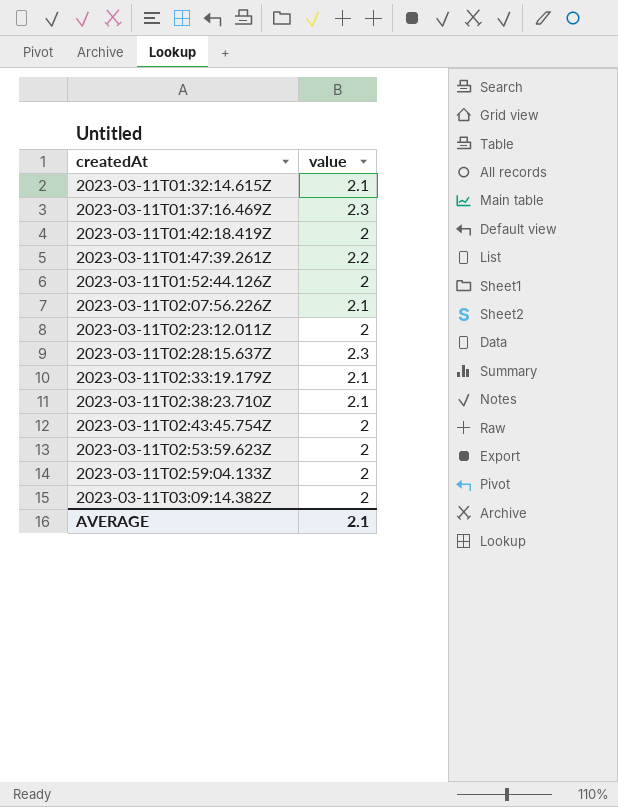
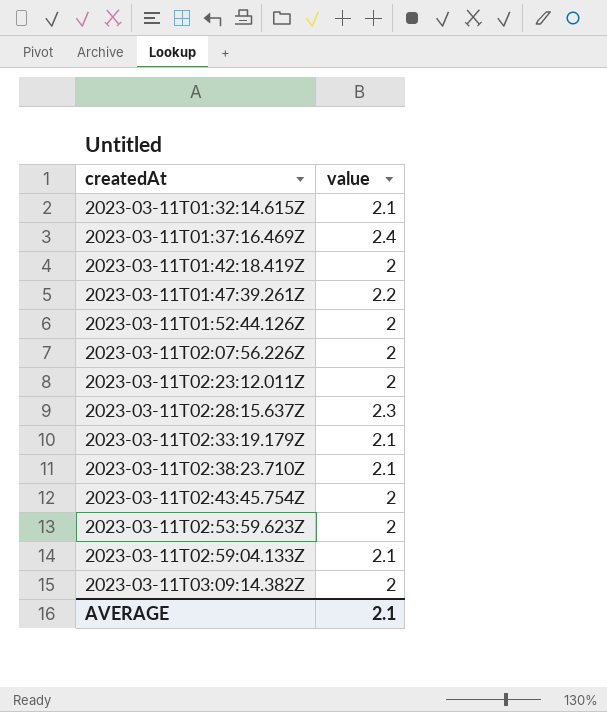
2023-03-11T01:37:16.469Z | value: 2.3 -> 2.4
2023-03-11T02:07:56.226Z | value: 2.1 -> 2
2023-03-11T02:59:04.133Z | value: 2 -> 2.1

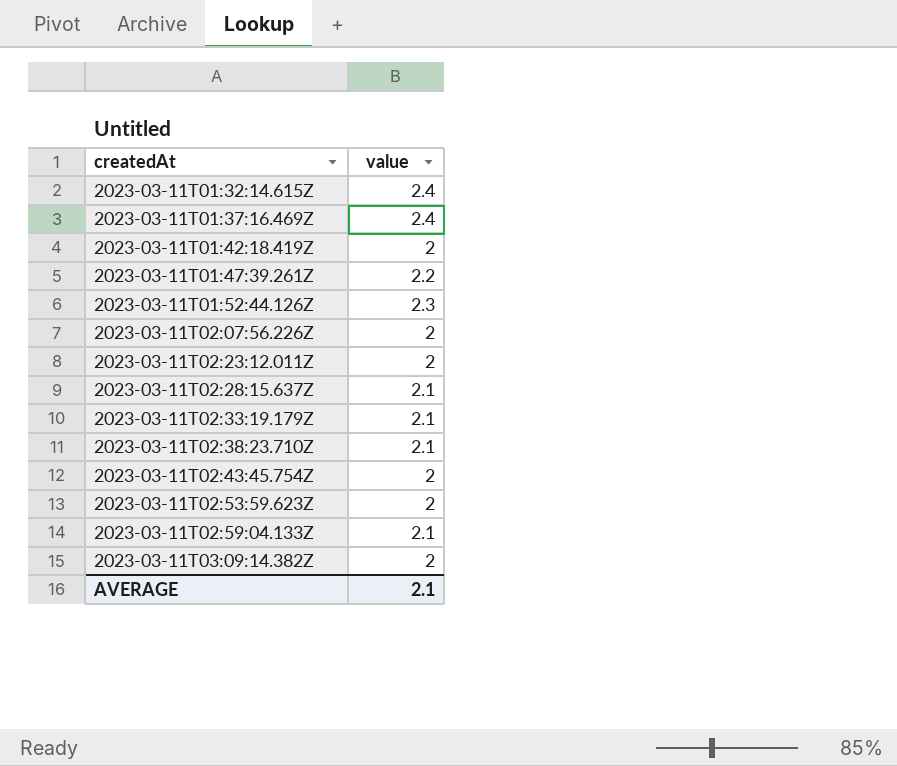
2023-03-11T01:32:14.615Z | value: 2.1 -> 2.4
2023-03-11T01:52:44.126Z | value: 2 -> 2.3
2023-03-11T02:28:15.637Z | value: 2.3 -> 2.1

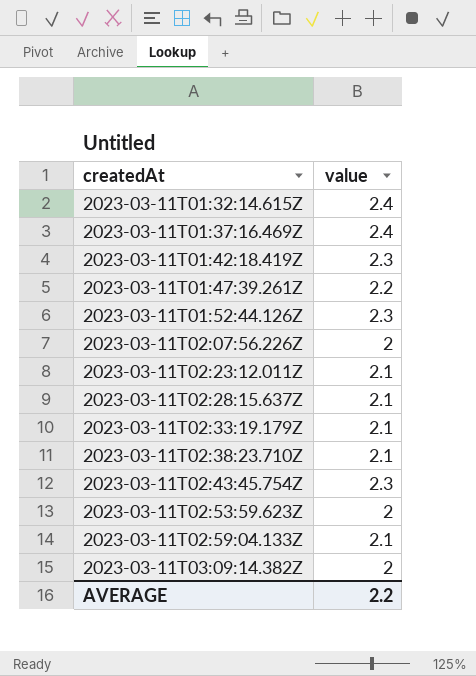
2023-03-11T01:42:18.419Z | value: 2 -> 2.3
2023-03-11T02:23:12.011Z | value: 2 -> 2.1
2023-03-11T02:43:45.754Z | value: 2 -> 2.3
AVERAGE | value: 2.1 -> 2.2

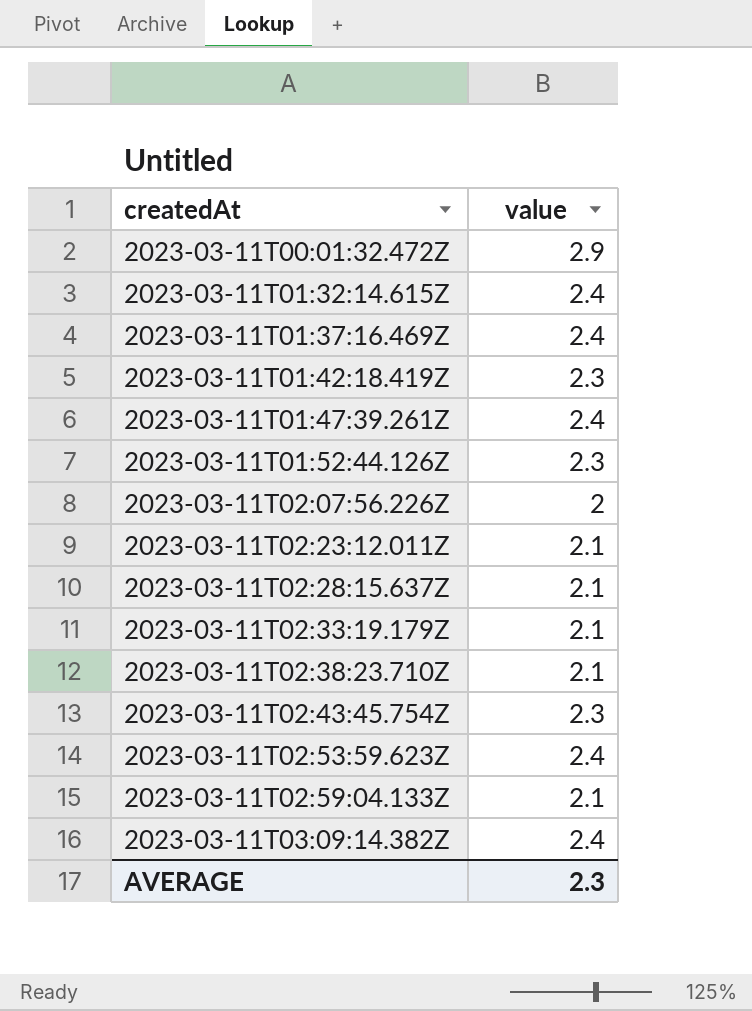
row 2023-03-11T00:01:32.472Z: none -> 2.9
2023-03-11T01:47:39.261Z | value: 2.2 -> 2.4
2023-03-11T02:53:59.623Z | value: 2 -> 2.4
2023-03-11T03:09:14.382Z | value: 2 -> 2.4
AVERAGE | value: 2.2 -> 2.3

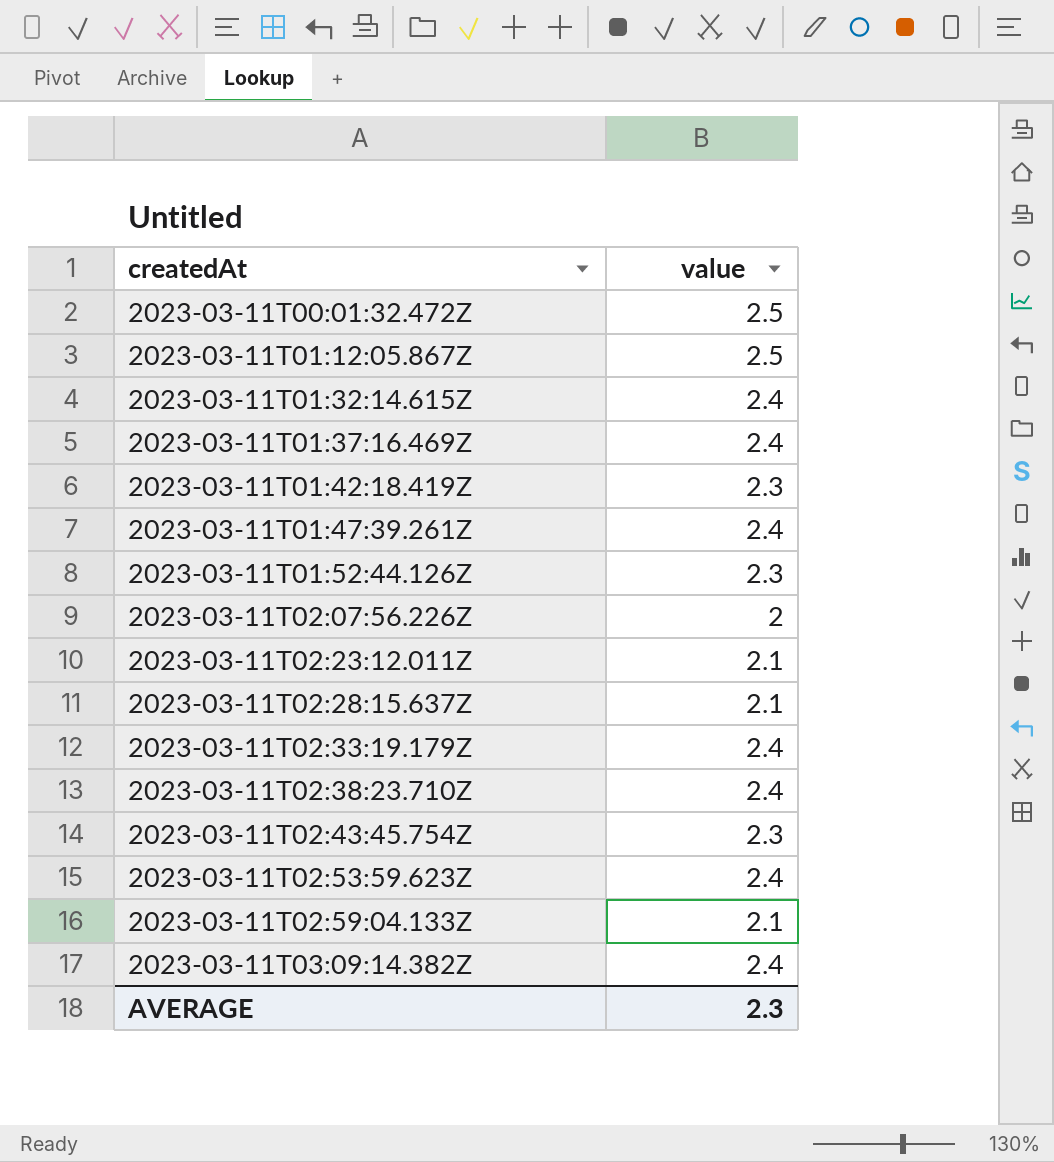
2023-03-11T00:01:32.472Z | value: 2.9 -> 2.5
row 2023-03-11T01:12:05.867Z: none -> 2.5
2023-03-11T02:33:19.179Z | value: 2.1 -> 2.4
2023-03-11T02:38:23.710Z | value: 2.1 -> 2.4

